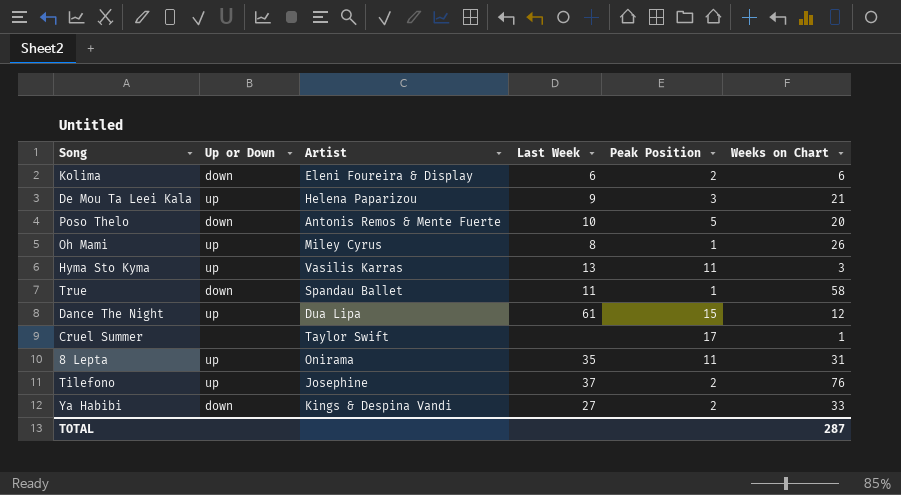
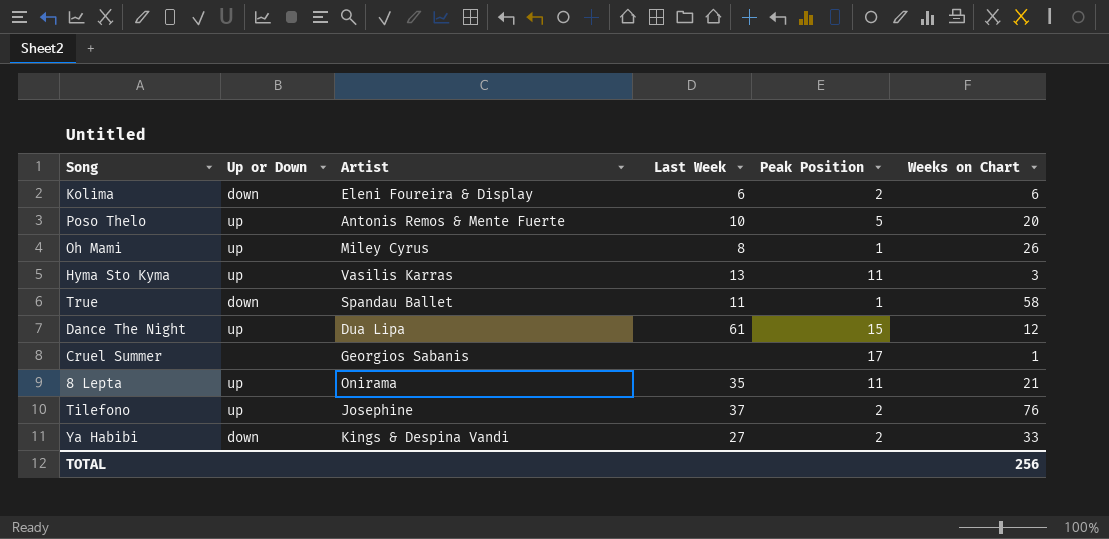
row De Mou Ta Leei Kala: up | Helena Paparizou | 9 | 3 | 21 -> none
Poso Thelo | Up or Down: down -> up
Cruel Summer | Artist: Taylor Swift -> Georgios Sabanis
8 Lepta | Weeks on Chart: 31 -> 21
TOTAL | Weeks on Chart: 287 -> 256

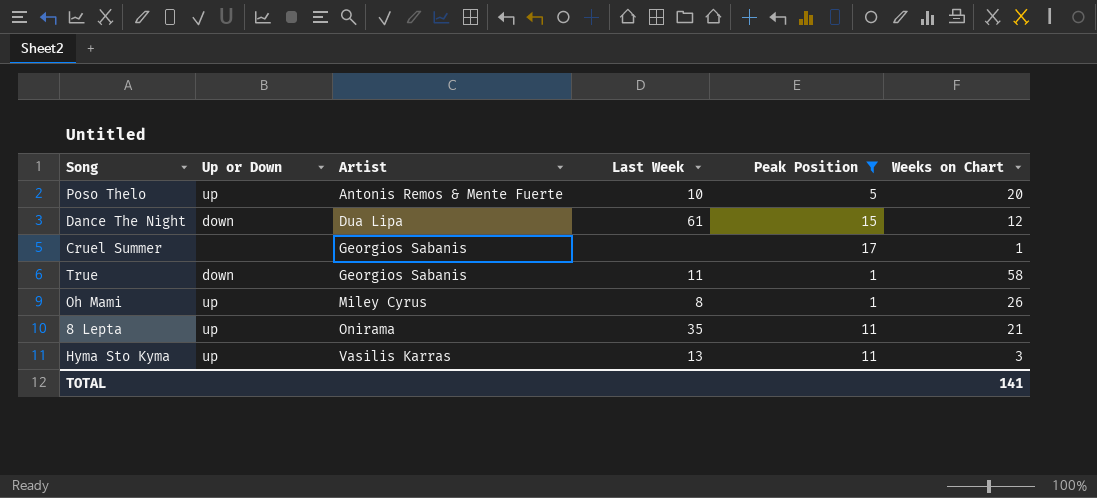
filter: none -> Peak Position != 2
row order: none -> Artist ascending
Dance The Night | Up or Down: up -> down
True | Artist: Spandau Ballet -> Georgios Sabanis
TOTAL | Weeks on Chart: 256 -> 141

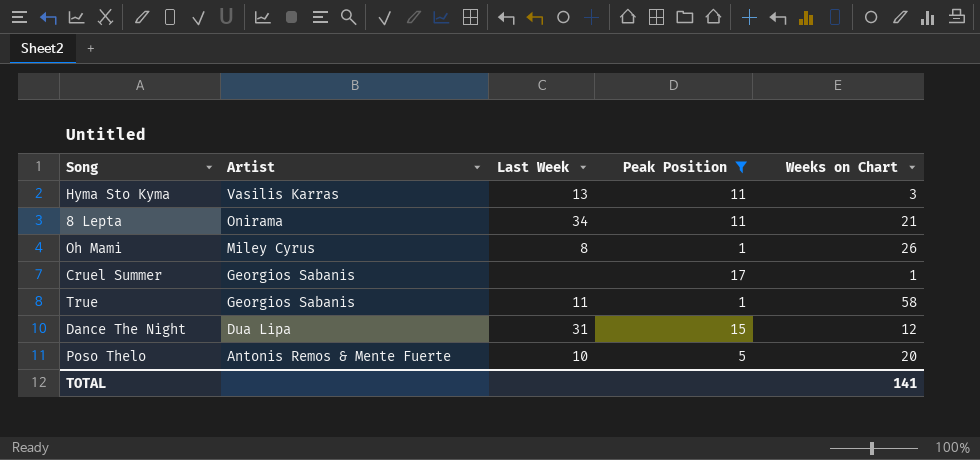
row order: Artist ascending -> Artist descending
column Up or Down | position: 2 -> none
8 Lepta | Last Week: 35 -> 34
Dance The Night | Last Week: 61 -> 31

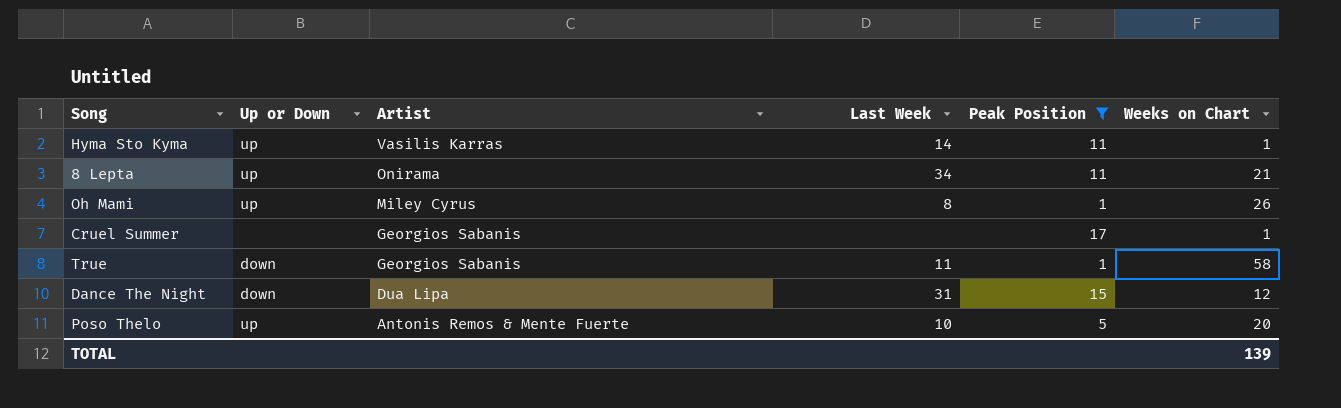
column Up or Down | position: none -> 2
Hyma Sto Kyma | Last Week: 13 -> 14
Hyma Sto Kyma | Weeks on Chart: 3 -> 1
TOTAL | Weeks on Chart: 141 -> 139

